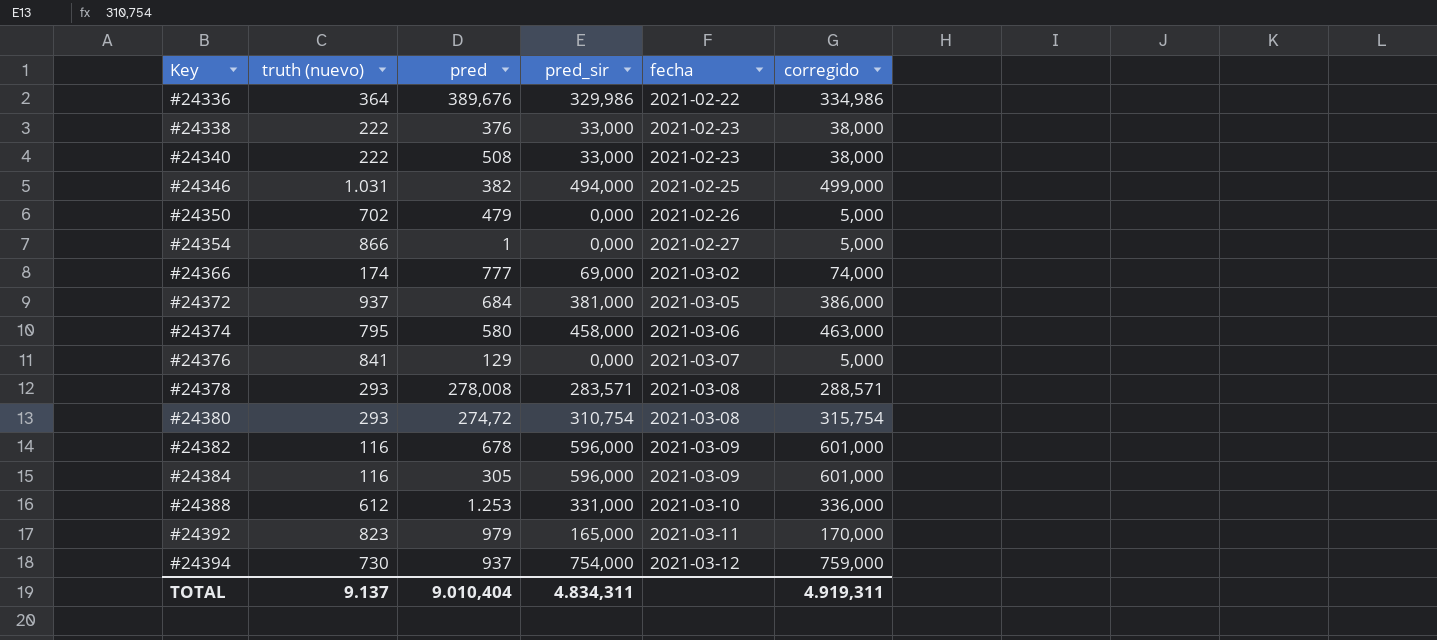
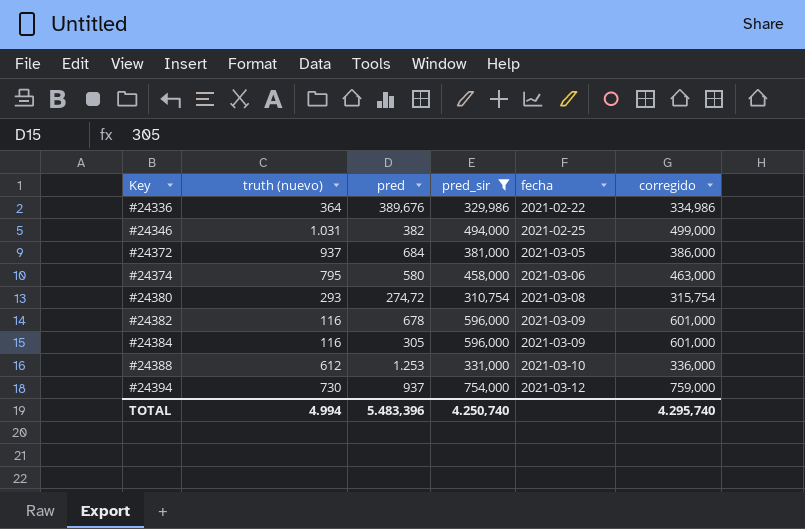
filter: none -> pred_sir >= 310,754
TOTAL | truth (nuevo): 9.137 -> 4.994
TOTAL | pred: 9.010,404 -> 5.483,396
TOTAL | pred_sir: 4.834,311 -> 4.250,740
TOTAL | corregido: 4.919,311 -> 4.295,740

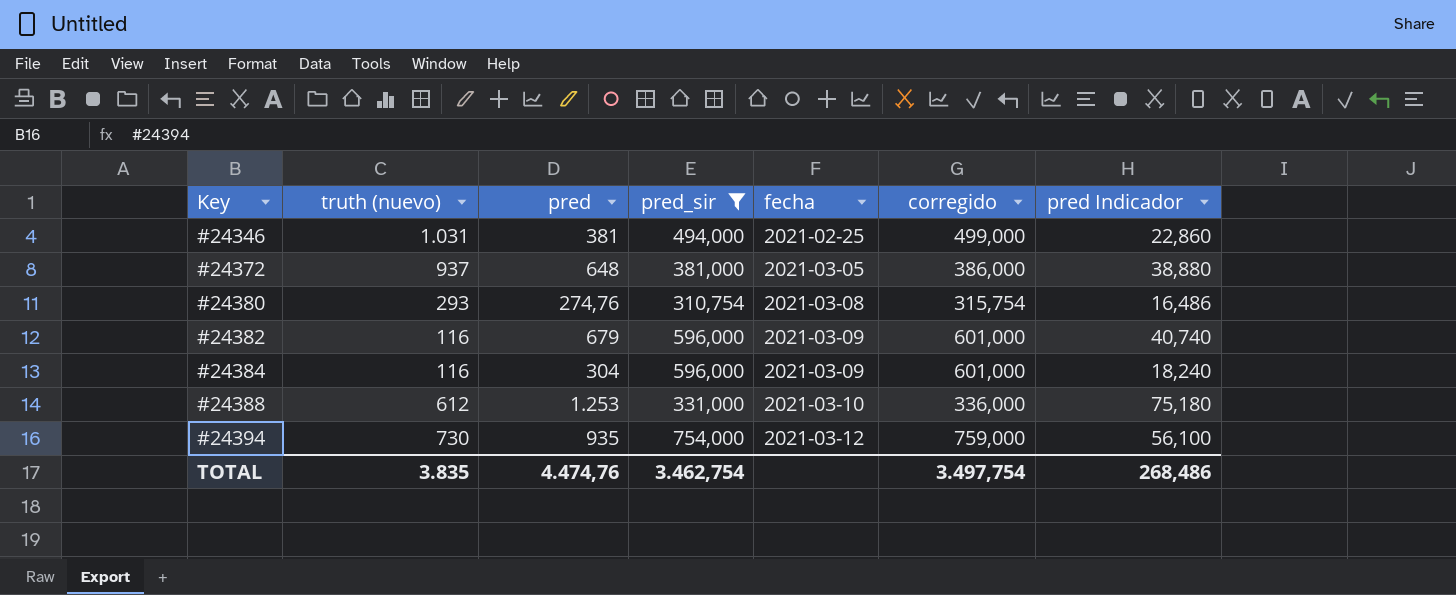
column pred Indicador | formula: none -> [pred] * 0,06
row #24336: 364 | 389,676 | 329,986 | 2021-02-22 | 334,986 -> none
row #24374: 795 | 580 | 458,000 | 2021-03-06 | 463,000 -> none
#24346 | pred: 382 -> 381
#24372 | pred: 684 -> 648
#24380 | pred: 274,72 -> 274,76
#24382 | pred: 678 -> 679
#24384 | pred: 305 -> 304
#24394 | pred: 937 -> 935
TOTAL | truth (nuevo): 4.994 -> 3.835
TOTAL | pred: 5.483,396 -> 4.474,76
TOTAL | pred_sir: 4.250,740 -> 3.462,754
TOTAL | corregido: 4.295,740 -> 3.497,754

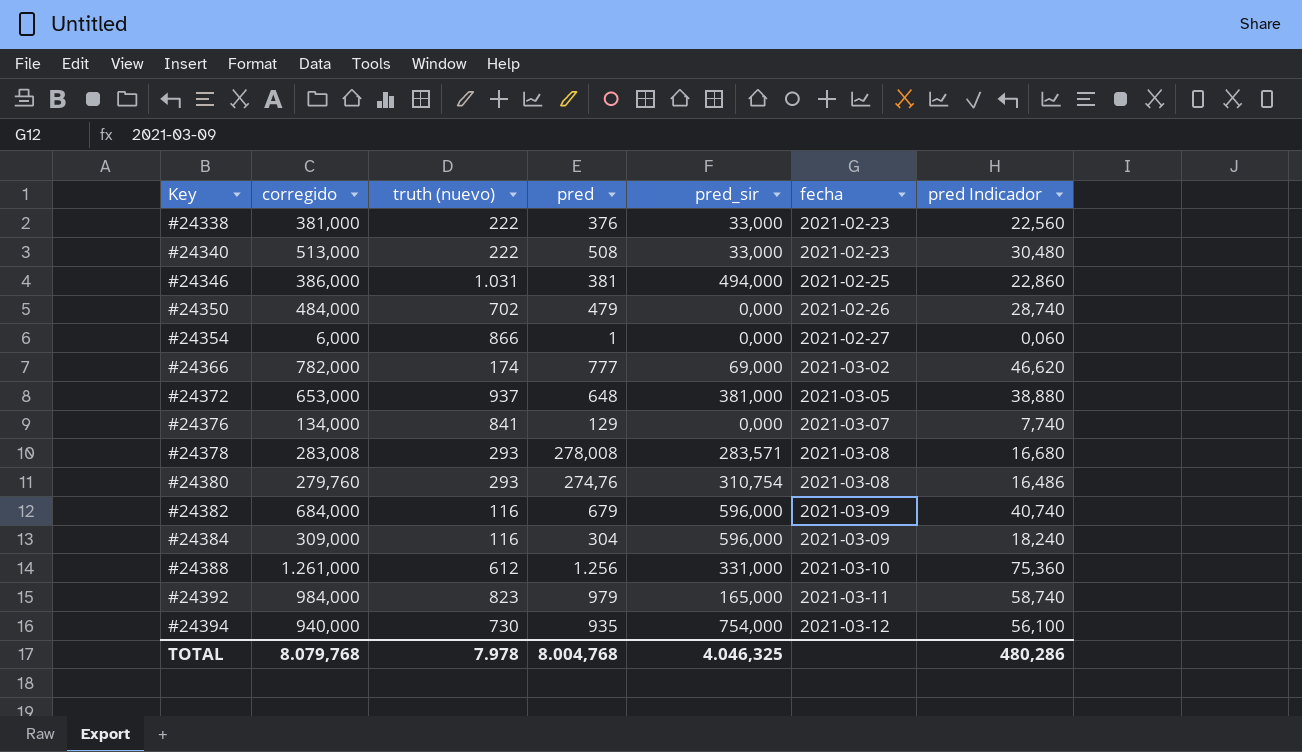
filter: pred_sir >= 310,754 -> none
column corregido | formula: [pred_sir] + 5 -> [pred] + 5
column corregido | position: 6 -> 2
#24388 | pred: 1.253 -> 1.256
#24388 | pred Indicador: 75,180 -> 75,360
TOTAL | corregido: 3.497,754 -> 8.079,768
TOTAL | truth (nuevo): 3.835 -> 7.978
TOTAL | pred: 4.474,76 -> 8.004,768
TOTAL | pred_sir: 3.462,754 -> 4.046,325
TOTAL | pred Indicador: 268,486 -> 480,286

